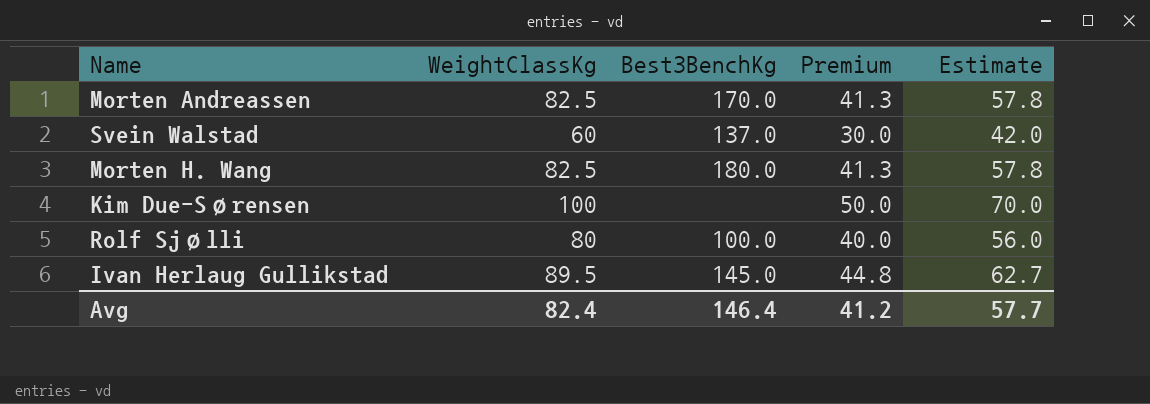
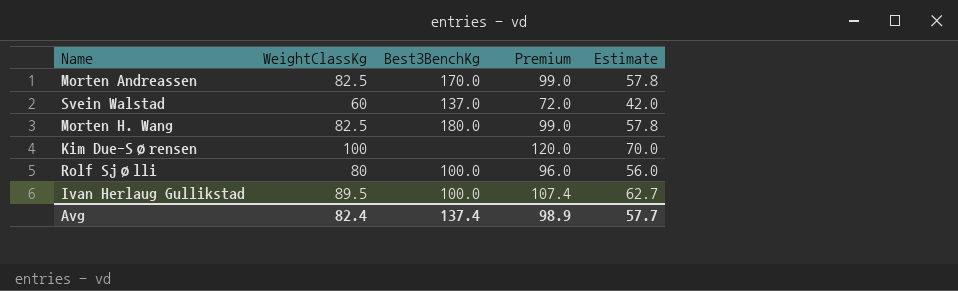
column Premium | formula: [WeightClassKg] * 0.5 -> [WeightClassKg] * 1.2
Ivan Herlaug Gullikstad | Best3BenchKg: 145.0 -> 100.0
Avg | Best3BenchKg: 146.4 -> 137.4
Avg | Premium: 41.2 -> 98.9

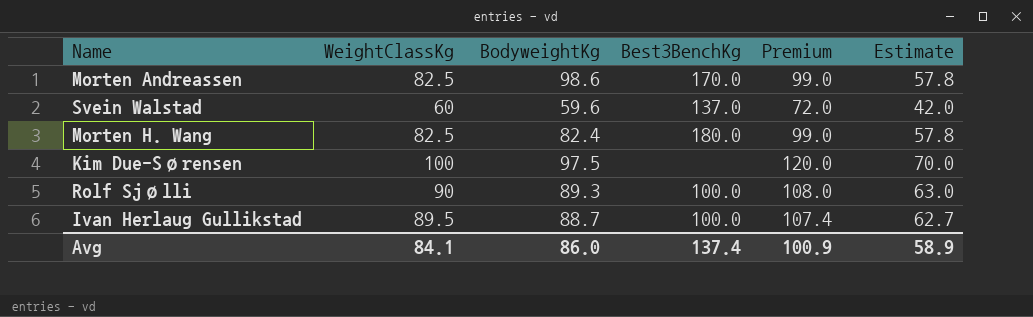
column BodyweightKg | position: none -> 3
Rolf Sjølli | WeightClassKg: 80 -> 90
Rolf Sjølli | Premium: 96.0 -> 108.0
Rolf Sjølli | Estimate: 56.0 -> 63.0
Avg | WeightClassKg: 82.4 -> 84.1
Avg | Premium: 98.9 -> 100.9
Avg | Estimate: 57.7 -> 58.9

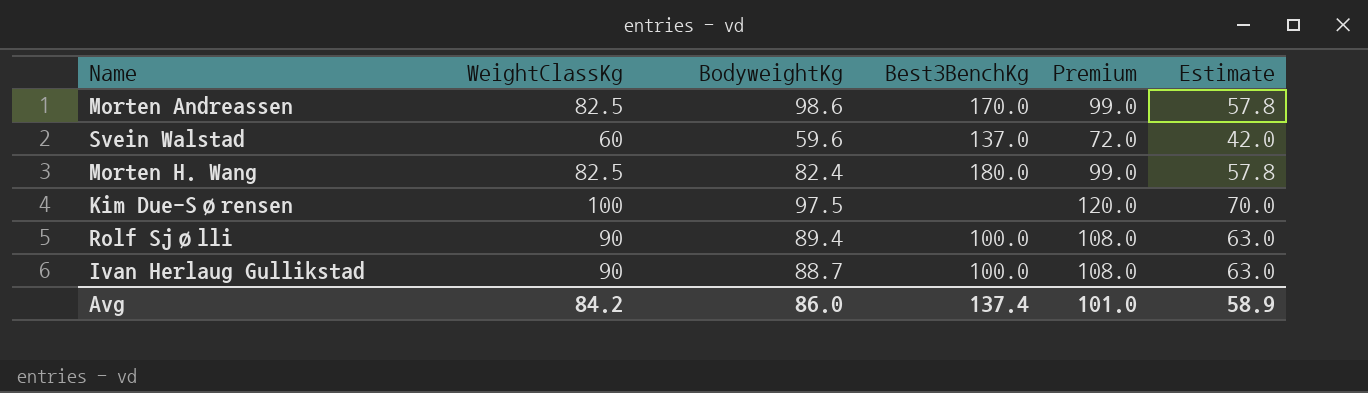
Rolf Sjølli | BodyweightKg: 89.3 -> 89.4
Ivan Herlaug Gullikstad | WeightClassKg: 89.5 -> 90
Ivan Herlaug Gullikstad | Premium: 107.4 -> 108.0
Ivan Herlaug Gullikstad | Estimate: 62.7 -> 63.0
Avg | WeightClassKg: 84.1 -> 84.2
Avg | Premium: 100.9 -> 101.0

